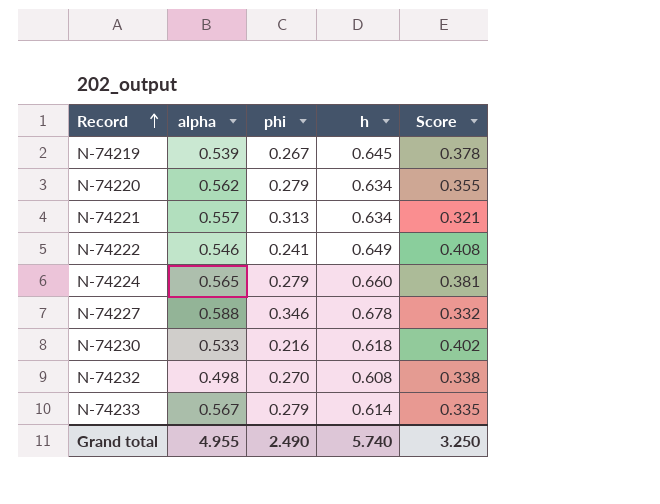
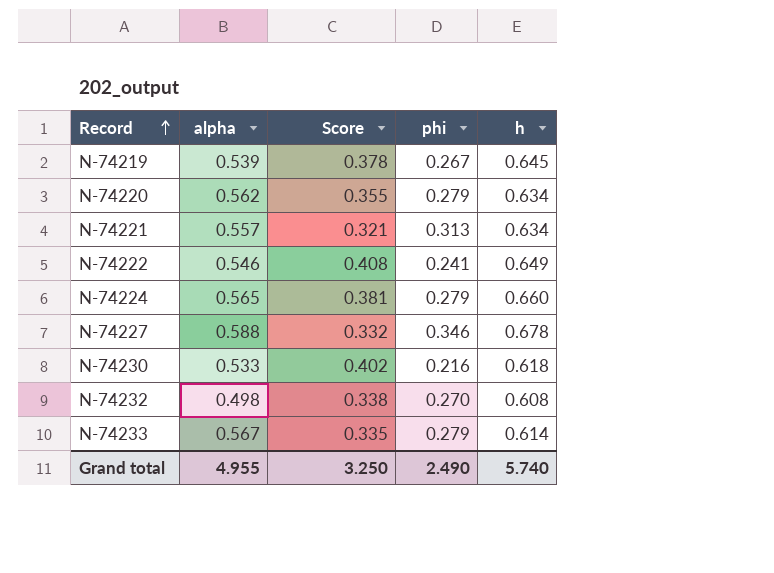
column Score | position: 5 -> 3

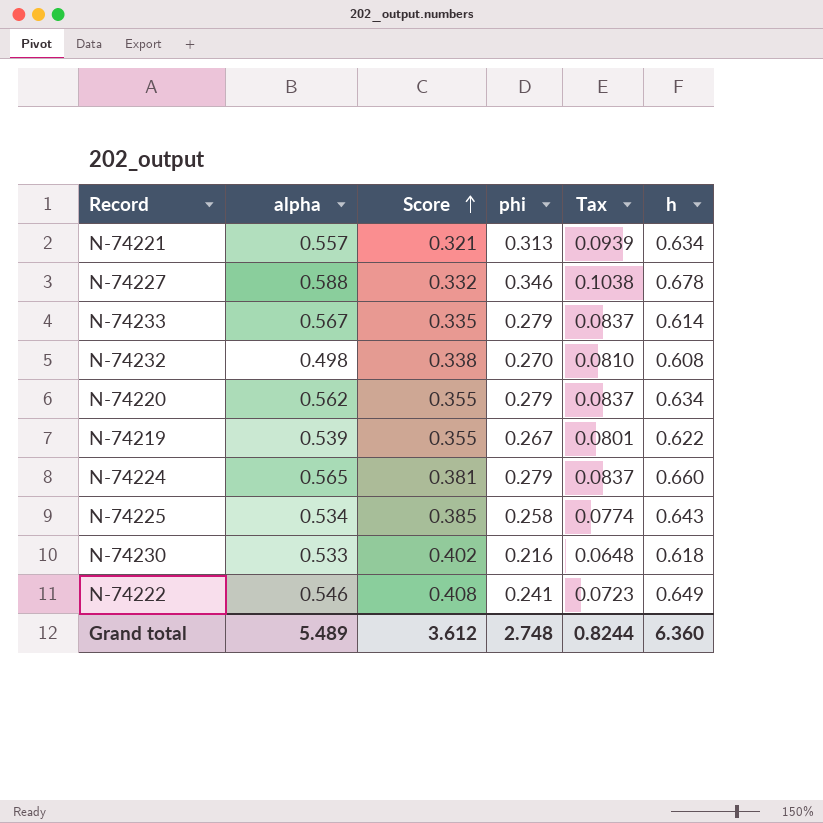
row order: Record ascending -> Score ascending
column Tax | formula: none -> [phi] * 0.3
N-74219 | Score: 0.378 -> 0.355
N-74219 | h: 0.645 -> 0.622
row N-74225: none -> 0.534 | 0.385 | 0.258 | 0.0774 | 0.643
Grand total | alpha: 4.955 -> 5.489
Grand total | Score: 3.250 -> 3.612
Grand total | phi: 2.490 -> 2.748
Grand total | h: 5.740 -> 6.360

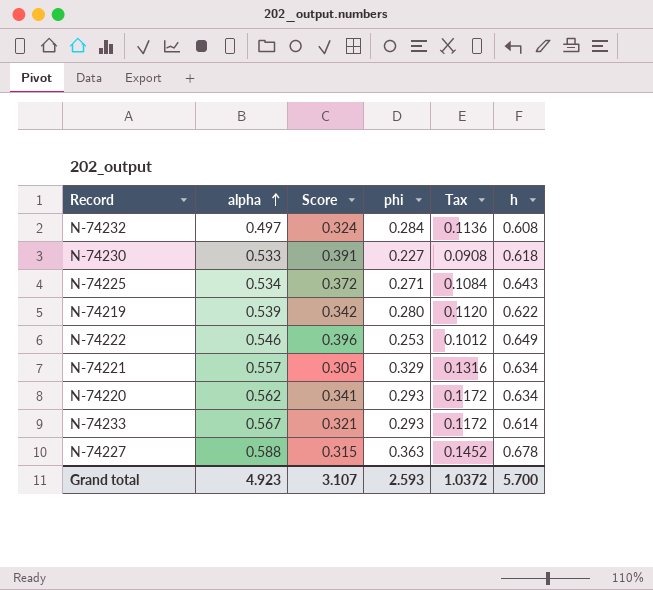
row order: Score ascending -> alpha ascending
column Tax | formula: [phi] * 0.3 -> [phi] * 0.4
row N-74224: 0.565 | 0.381 | 0.279 | 0.0837 | 0.660 -> none
N-74232 | alpha: 0.498 -> 0.497
N-74232 | Score: 0.338 -> 0.324
N-74232 | phi: 0.270 -> 0.284
N-74230 | Score: 0.402 -> 0.391
N-74230 | phi: 0.216 -> 0.227
N-74225 | Score: 0.385 -> 0.372
N-74225 | phi: 0.258 -> 0.271
N-74219 | Score: 0.355 -> 0.342
N-74219 | phi: 0.267 -> 0.280
N-74222 | Score: 0.408 -> 0.396
N-74222 | phi: 0.241 -> 0.253
N-74221 | Score: 0.321 -> 0.305
N-74221 | phi: 0.313 -> 0.329
N-74220 | Score: 0.355 -> 0.341
N-74220 | phi: 0.279 -> 0.293
N-74233 | Score: 0.335 -> 0.321
N-74233 | phi: 0.279 -> 0.293
N-74227 | Score: 0.332 -> 0.315
N-74227 | phi: 0.346 -> 0.363
Grand total | alpha: 5.489 -> 4.923
Grand total | Score: 3.612 -> 3.107
Grand total | phi: 2.748 -> 2.593
Grand total | Tax: 0.8244 -> 1.0372
Grand total | h: 6.360 -> 5.700

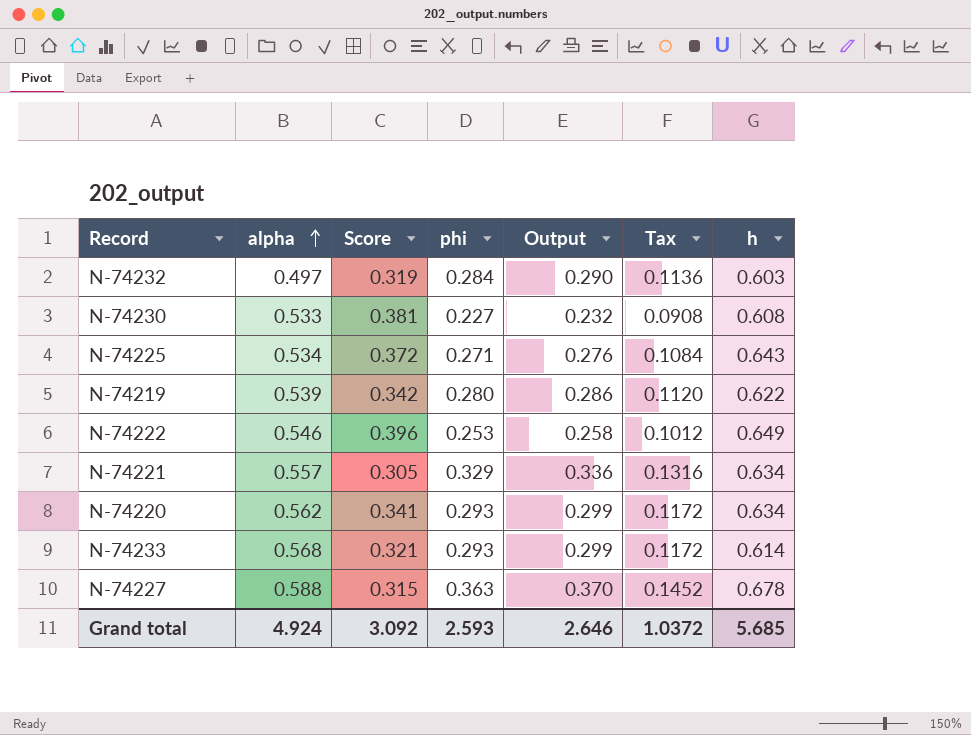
column Output | formula: none -> [phi] * 1.02
N-74232 | Score: 0.324 -> 0.319
N-74232 | h: 0.608 -> 0.603
N-74230 | Score: 0.391 -> 0.381
N-74230 | h: 0.618 -> 0.608
N-74233 | alpha: 0.567 -> 0.568
Grand total | alpha: 4.923 -> 4.924
Grand total | Score: 3.107 -> 3.092
Grand total | h: 5.700 -> 5.685

